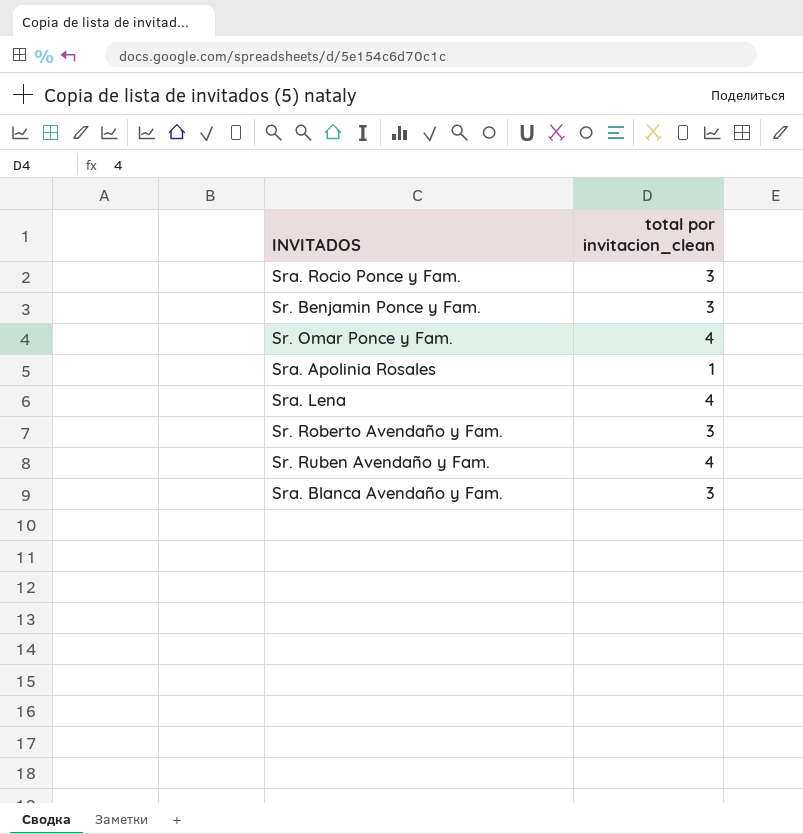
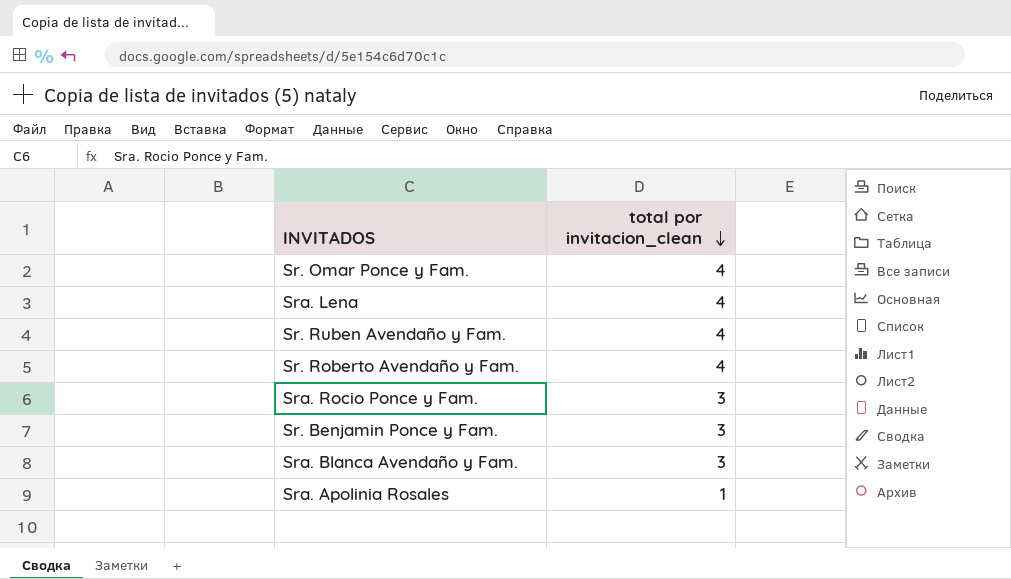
row order: none -> total por invitacion_clean descending
Sr. Roberto Avendaño y Fam. | total por invitacion_clean: 3 -> 4

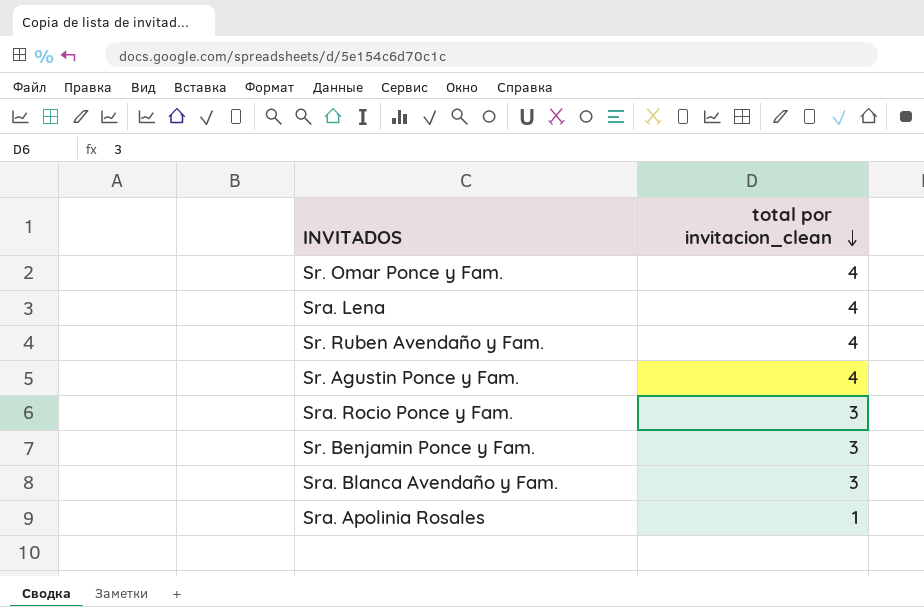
row Sr. Roberto Avendaño y Fam.: 4 -> none
row Sr. Agustin Ponce y Fam.: none -> 4

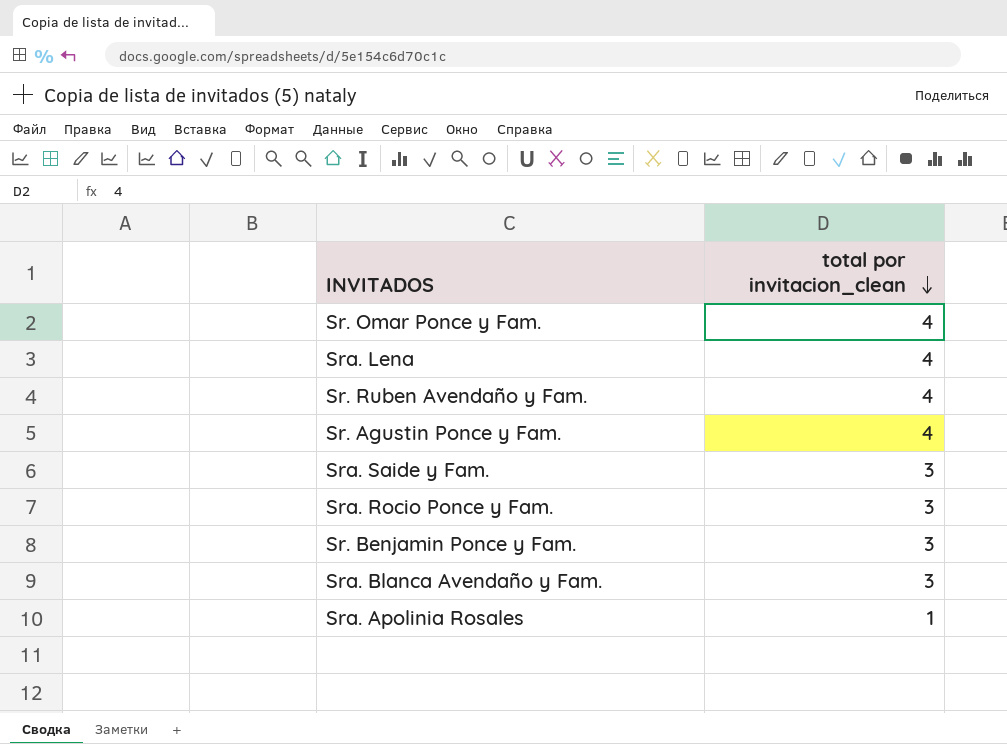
row Sra. Saide y Fam.: none -> 3

